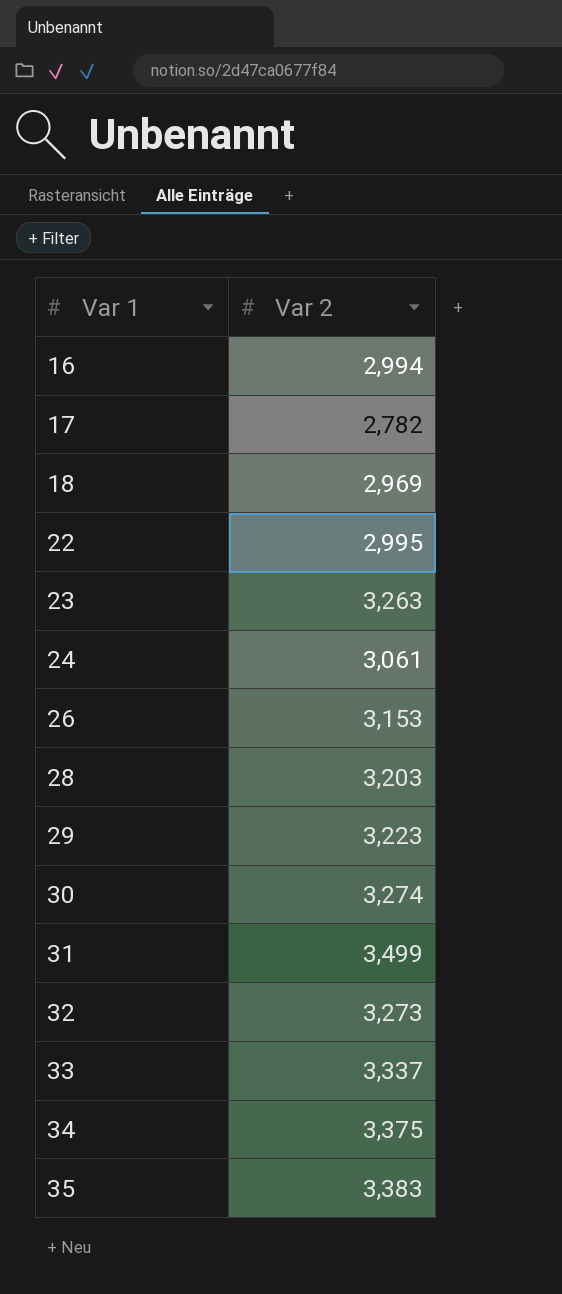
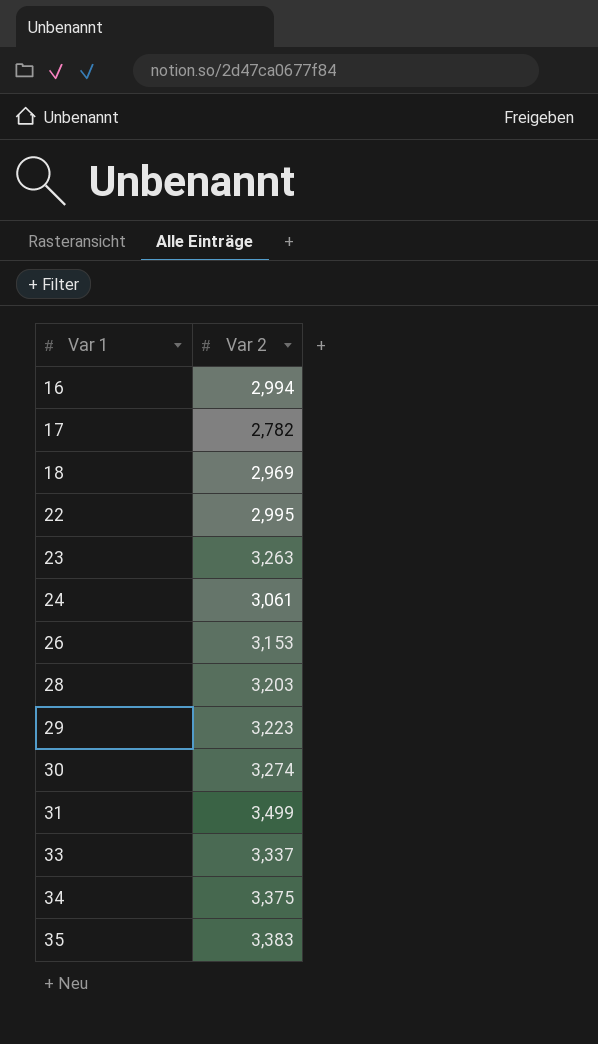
row 32: 3,273 -> none

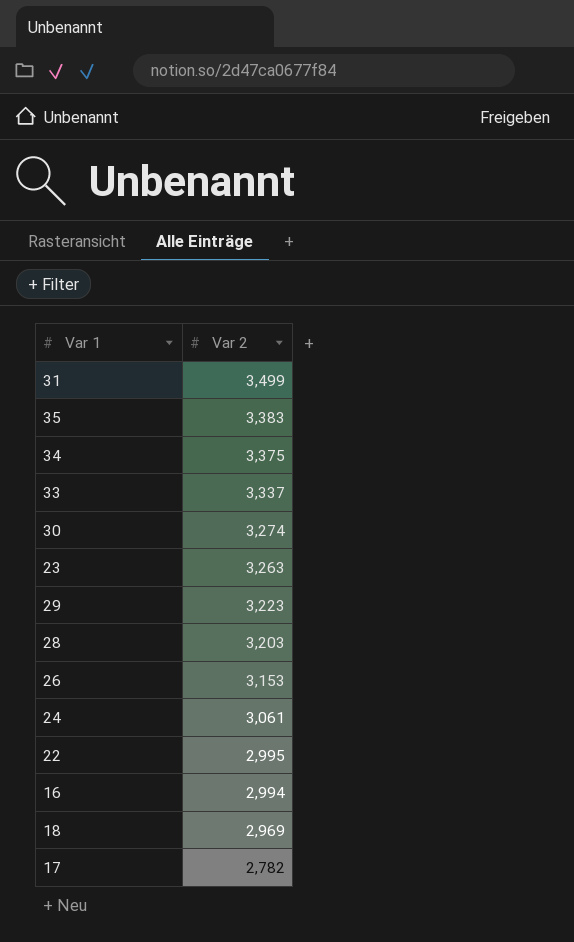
row order: Var 1 ascending -> Var 2 descending

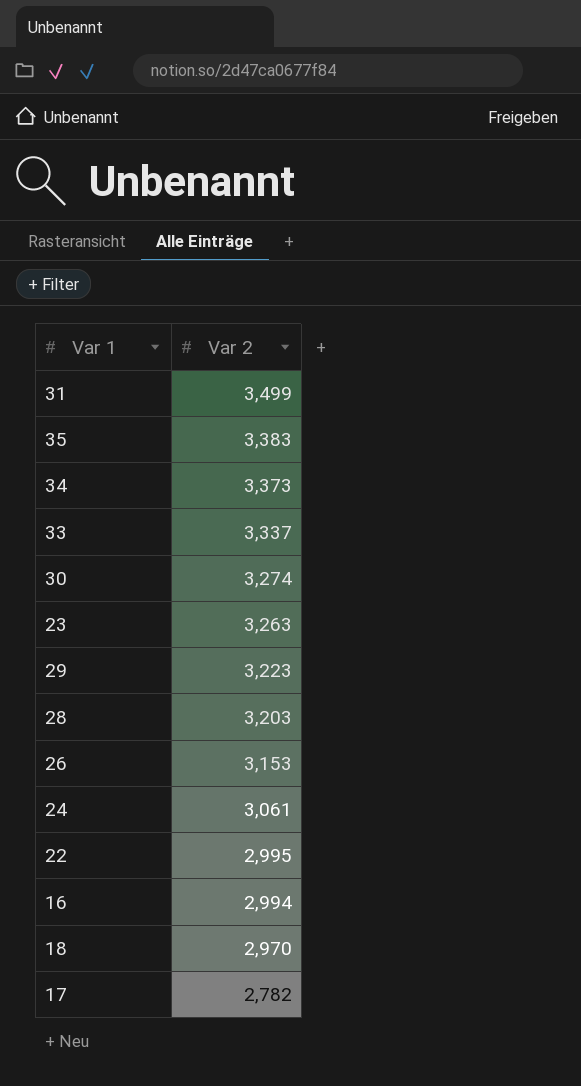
34 | Var 2: 3,375 -> 3,373
18 | Var 2: 2,969 -> 2,970

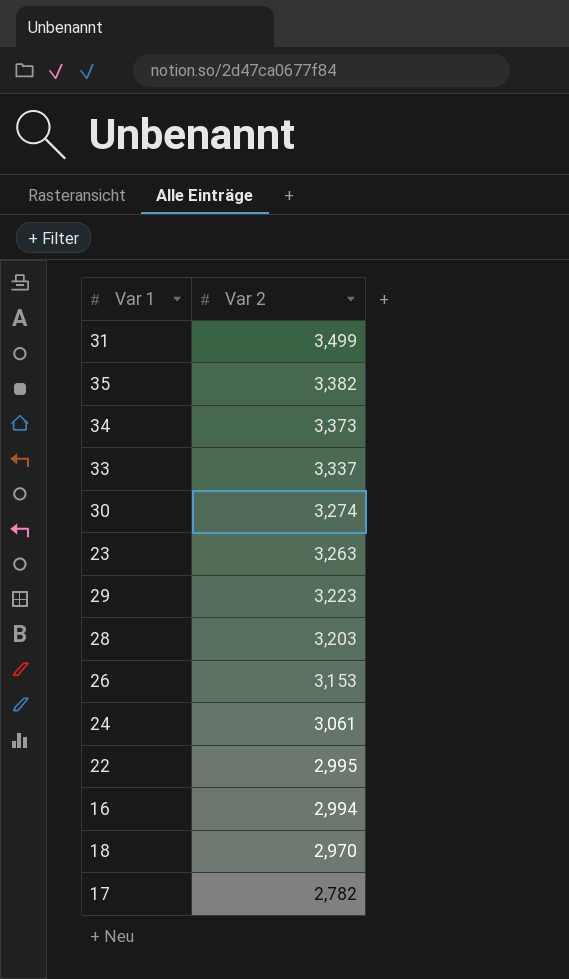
35 | Var 2: 3,383 -> 3,382

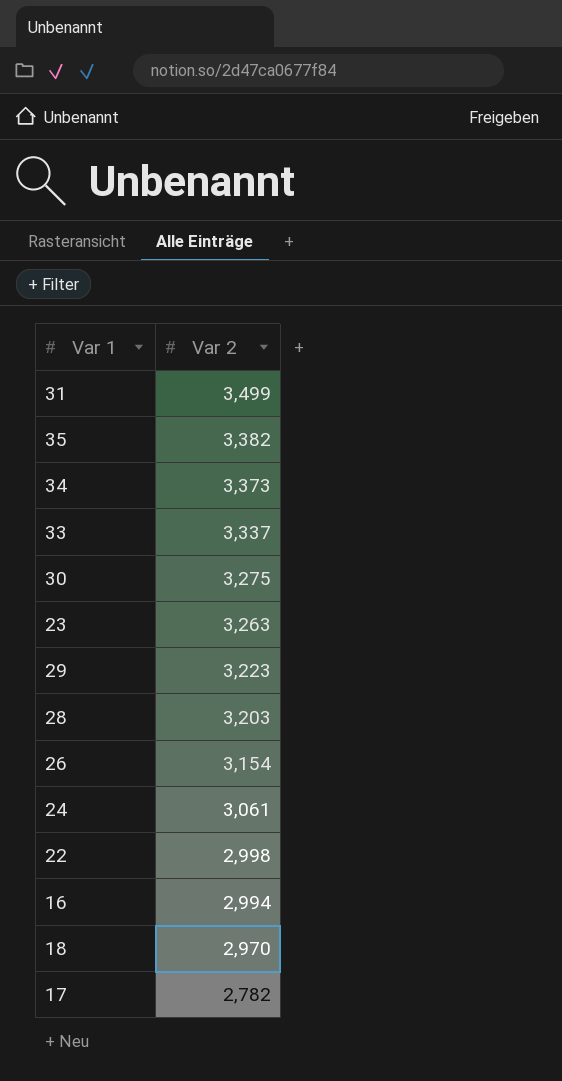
30 | Var 2: 3,274 -> 3,275
26 | Var 2: 3,153 -> 3,154
22 | Var 2: 2,995 -> 2,998

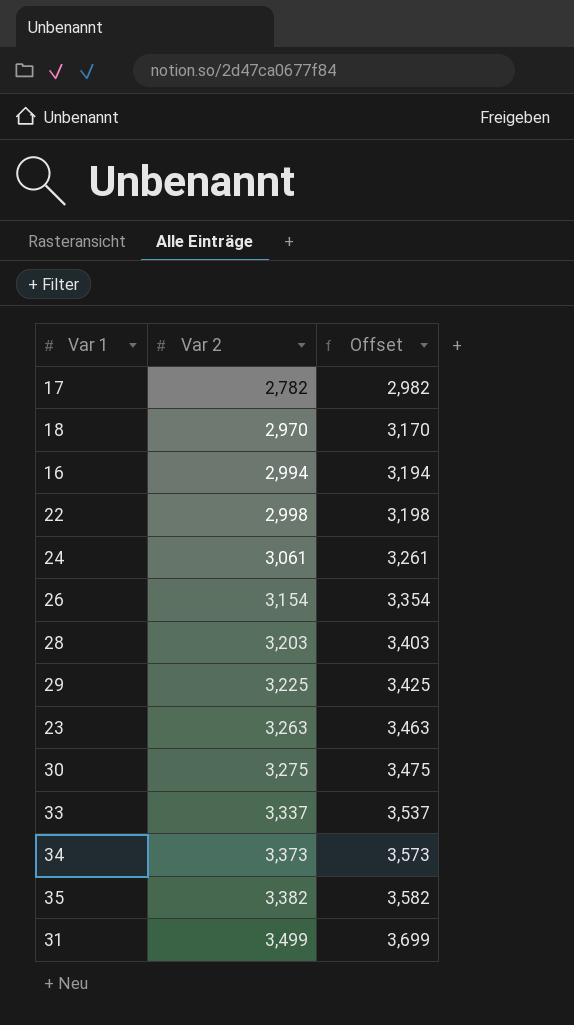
row order: Var 2 descending -> Var 2 ascending
column Offset | formula: none -> [Var 2] + 200
29 | Var 2: 3,223 -> 3,225

